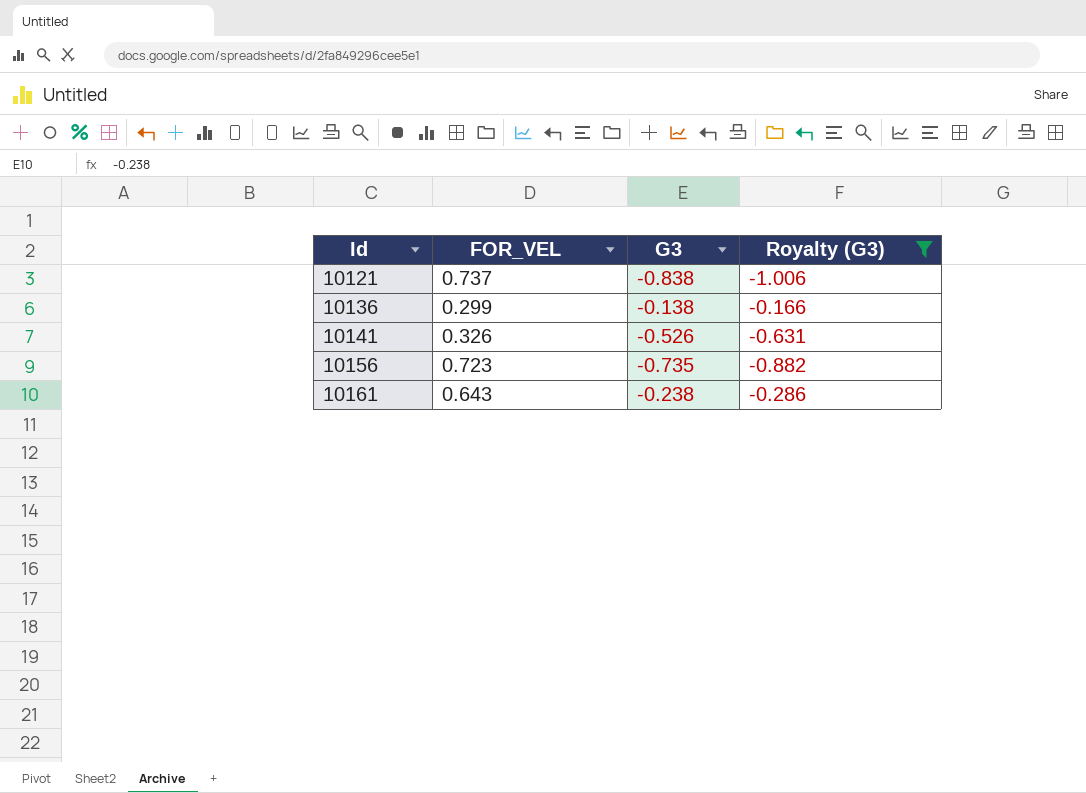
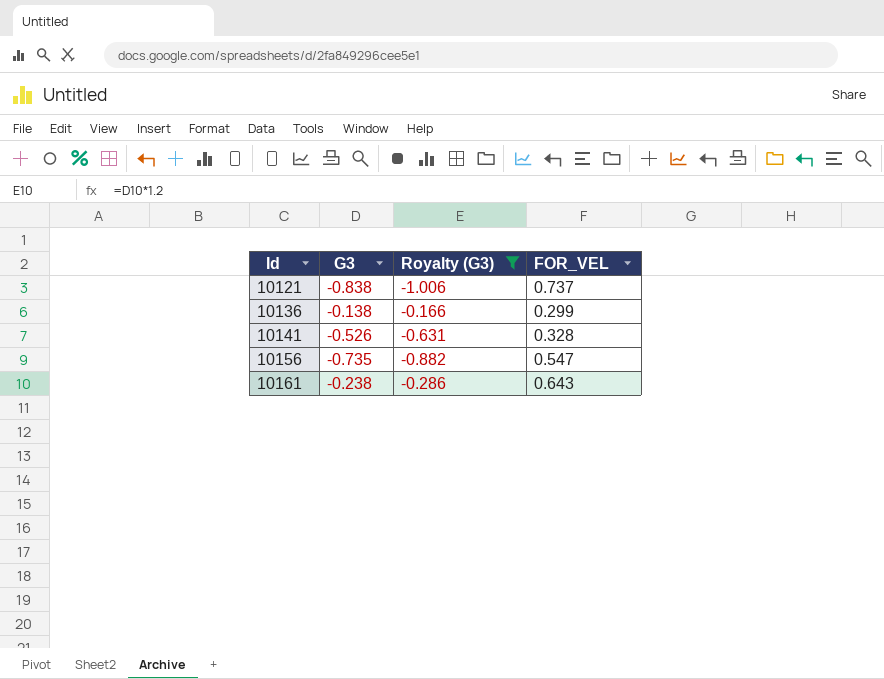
column FOR_VEL | position: 2 -> 4
10141 | FOR_VEL: 0.326 -> 0.328
10156 | FOR_VEL: 0.723 -> 0.547

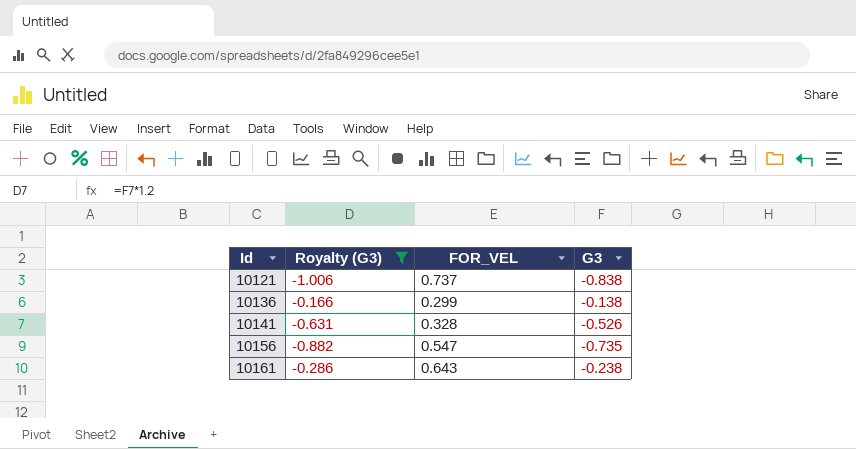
column G3 | position: 2 -> 4

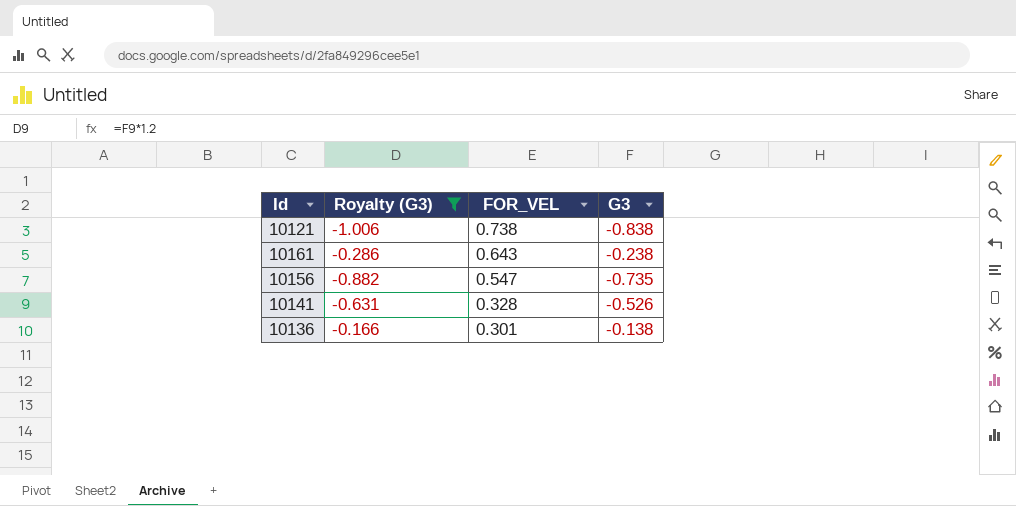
row order: Id ascending -> FOR_VEL descending
10121 | FOR_VEL: 0.737 -> 0.738
10136 | FOR_VEL: 0.299 -> 0.301

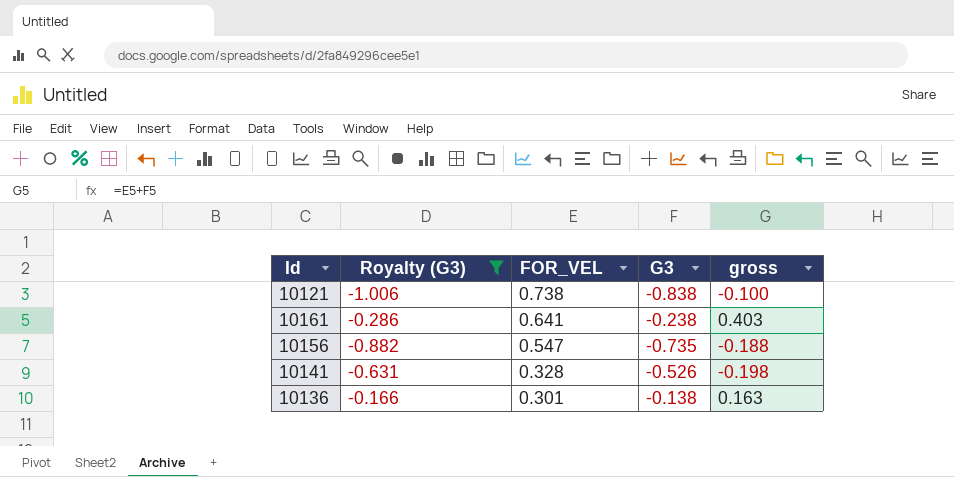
column gross | formula: none -> [FOR_VEL] + [G3]
10161 | FOR_VEL: 0.643 -> 0.641

